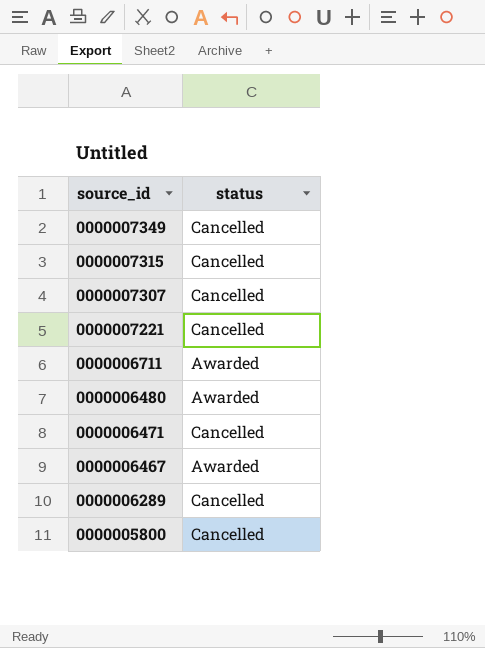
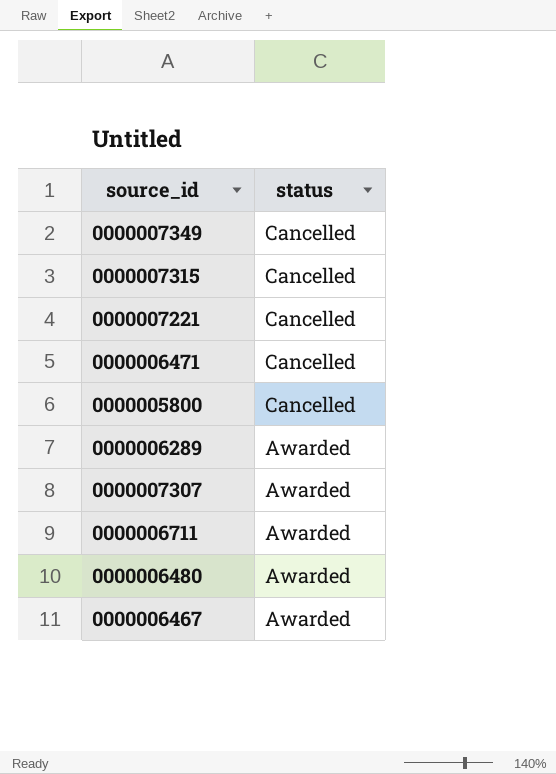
row order: source_id descending -> status descending
0000006289 | status: Cancelled -> Awarded
0000007307 | status: Cancelled -> Awarded

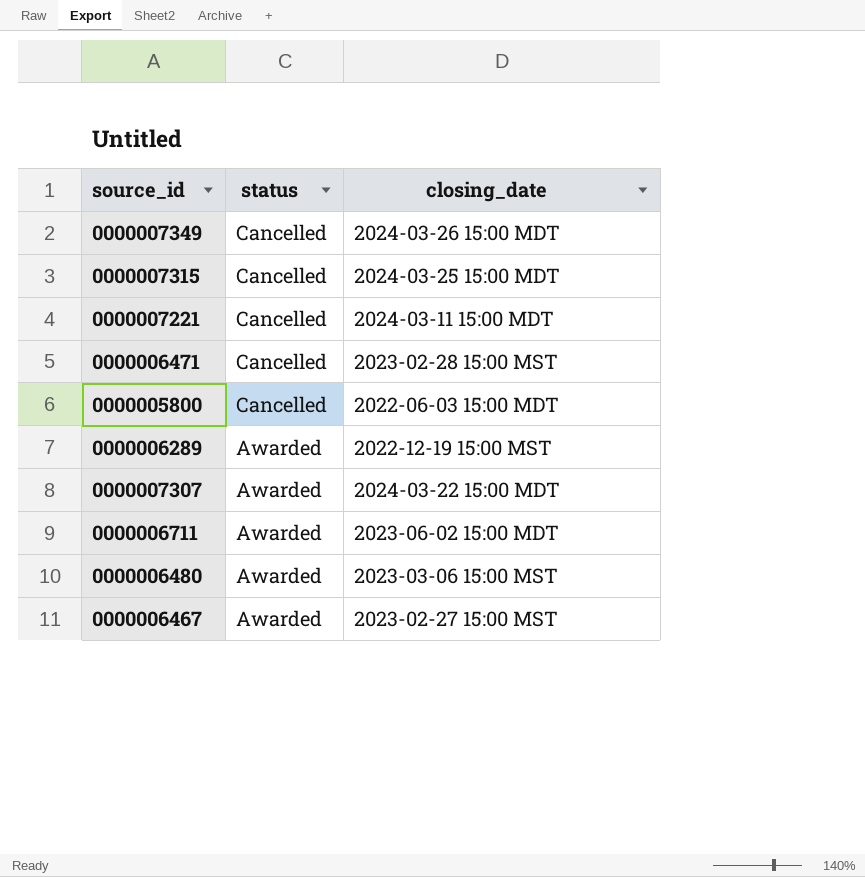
column closing_date | position: none -> 3

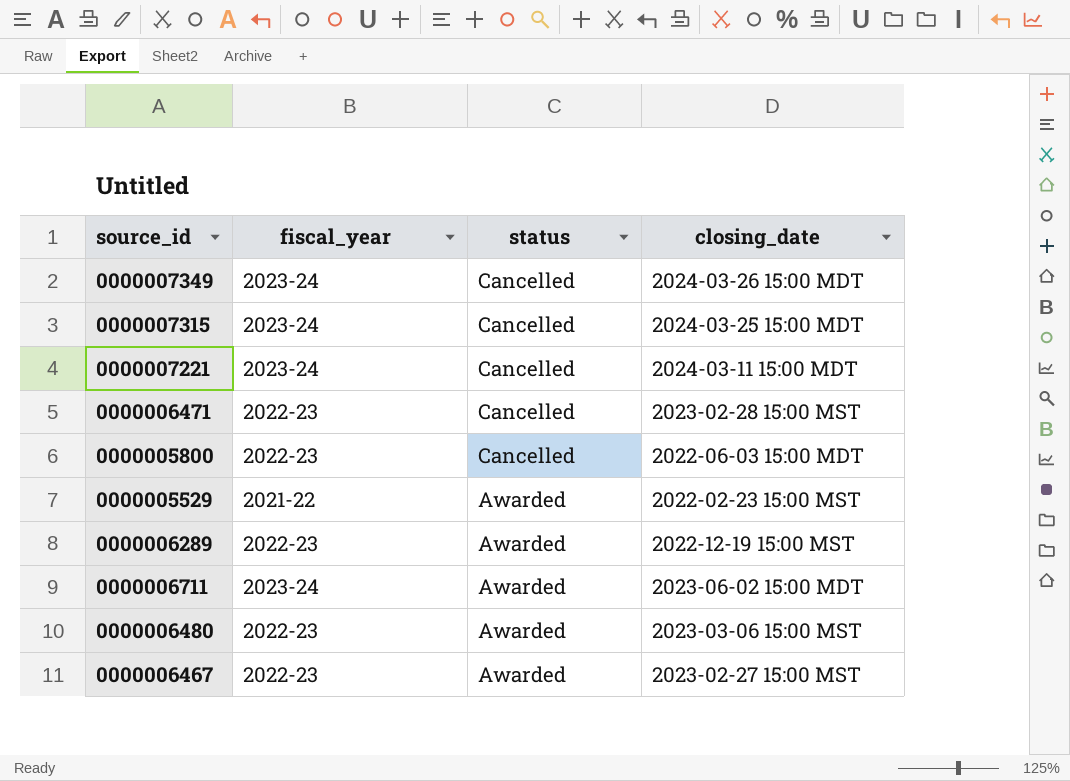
column fiscal_year | position: none -> 2
row 0000007307: Awarded | 2024-03-22 15:00 MDT -> none
row 0000005529: none -> 2021-22 | Awarded | 2022-02-23 15:00 MST

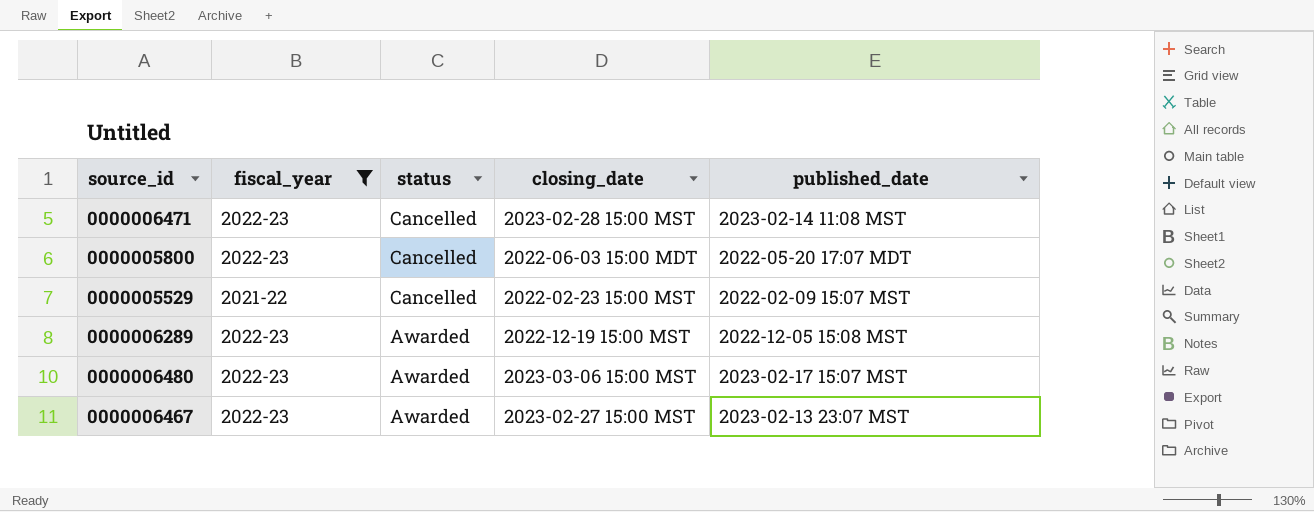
filter: none -> fiscal_year != 2023-24
column published_date | position: none -> 5
0000005529 | status: Awarded -> Cancelled

